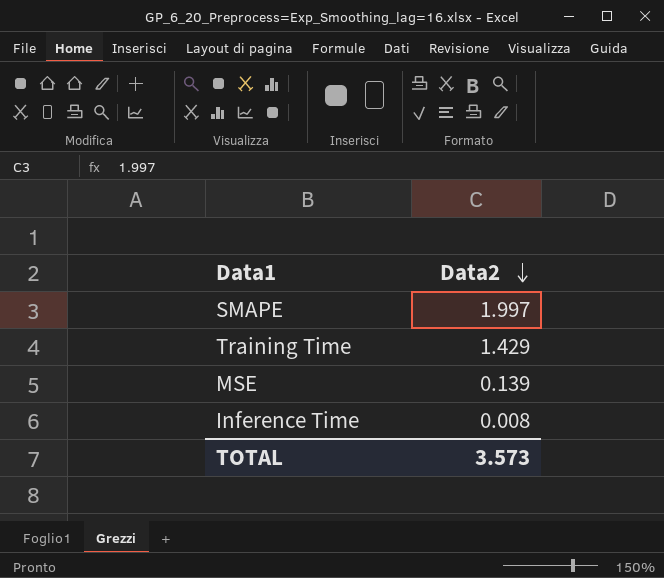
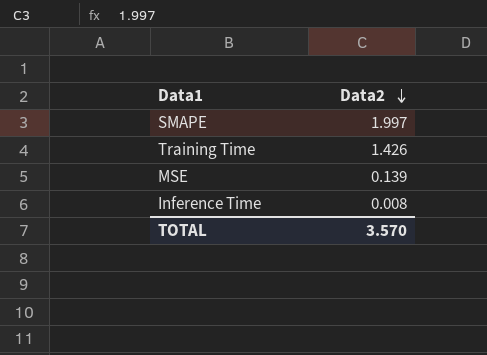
Training Time | Data2: 1.429 -> 1.426
TOTAL | Data2: 3.573 -> 3.570

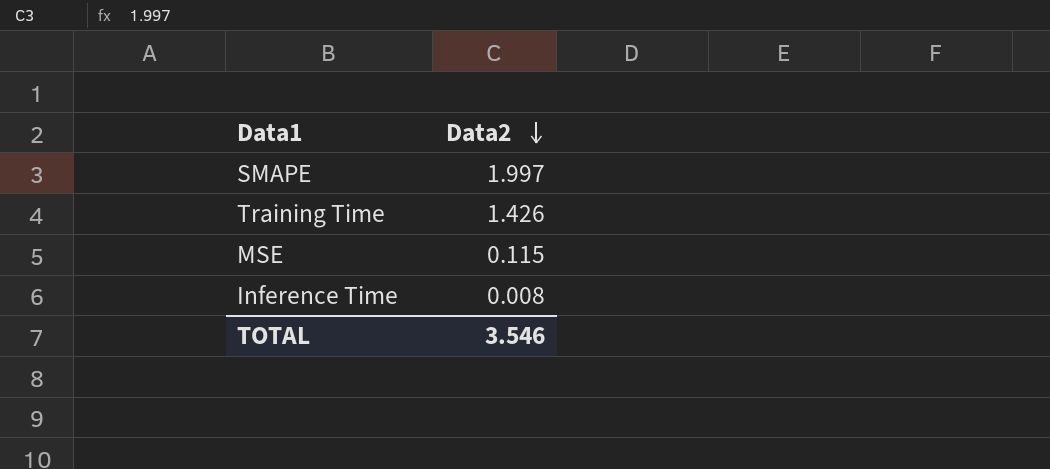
MSE | Data2: 0.139 -> 0.115
TOTAL | Data2: 3.570 -> 3.546

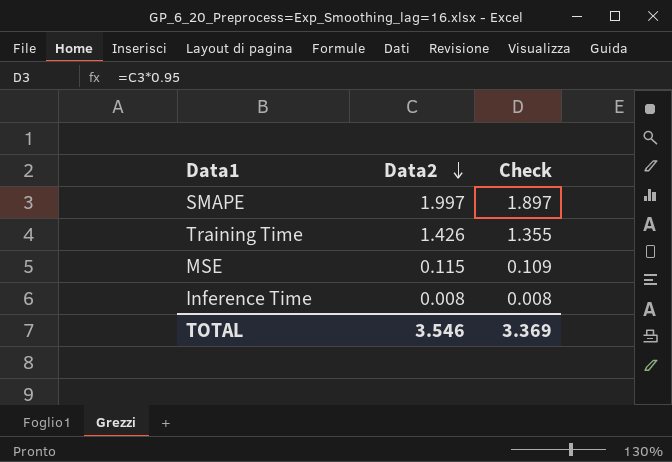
column Check | formula: none -> [Data2] * 0.95

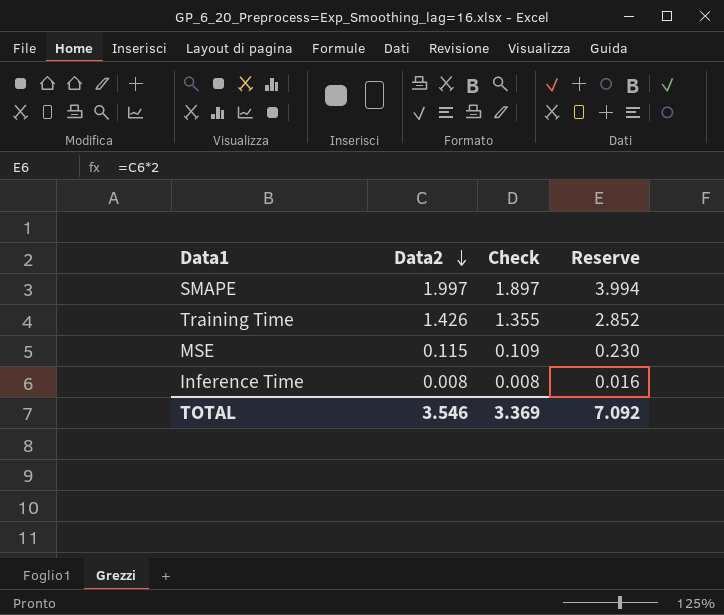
column Reserve | formula: none -> [Data2] * 2

